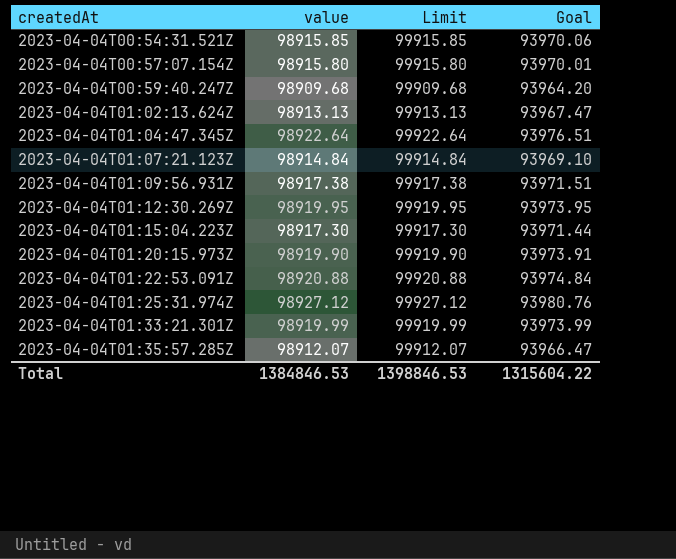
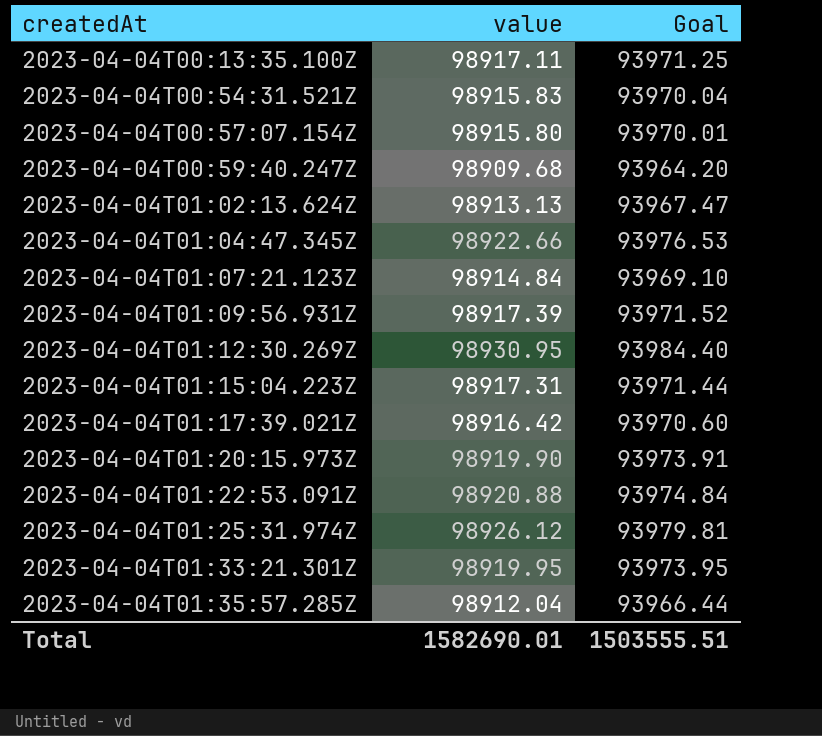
column Limit | formula: [value] + 1000 -> none
row 2023-04-04T00:13:35.100Z: none -> 98917.11 | 93971.25
2023-04-04T00:54:31.521Z | value: 98915.85 -> 98915.83
2023-04-04T00:54:31.521Z | Goal: 93970.06 -> 93970.04
2023-04-04T01:04:47.345Z | value: 98922.64 -> 98922.66
2023-04-04T01:04:47.345Z | Goal: 93976.51 -> 93976.53
2023-04-04T01:09:56.931Z | value: 98917.38 -> 98917.39
2023-04-04T01:09:56.931Z | Goal: 93971.51 -> 93971.52
2023-04-04T01:12:30.269Z | value: 98919.95 -> 98930.95
2023-04-04T01:12:30.269Z | Goal: 93973.95 -> 93984.40
2023-04-04T01:15:04.223Z | value: 98917.30 -> 98917.31
row 2023-04-04T01:17:39.021Z: none -> 98916.42 | 93970.60
2023-04-04T01:25:31.974Z | value: 98927.12 -> 98926.12
2023-04-04T01:25:31.974Z | Goal: 93980.76 -> 93979.81
2023-04-04T01:33:21.301Z | value: 98919.99 -> 98919.95
2023-04-04T01:33:21.301Z | Goal: 93973.99 -> 93973.95
2023-04-04T01:35:57.285Z | value: 98912.07 -> 98912.04
2023-04-04T01:35:57.285Z | Goal: 93966.47 -> 93966.44
Total | value: 1384846.53 -> 1582690.01
Total | Goal: 1315604.22 -> 1503555.51

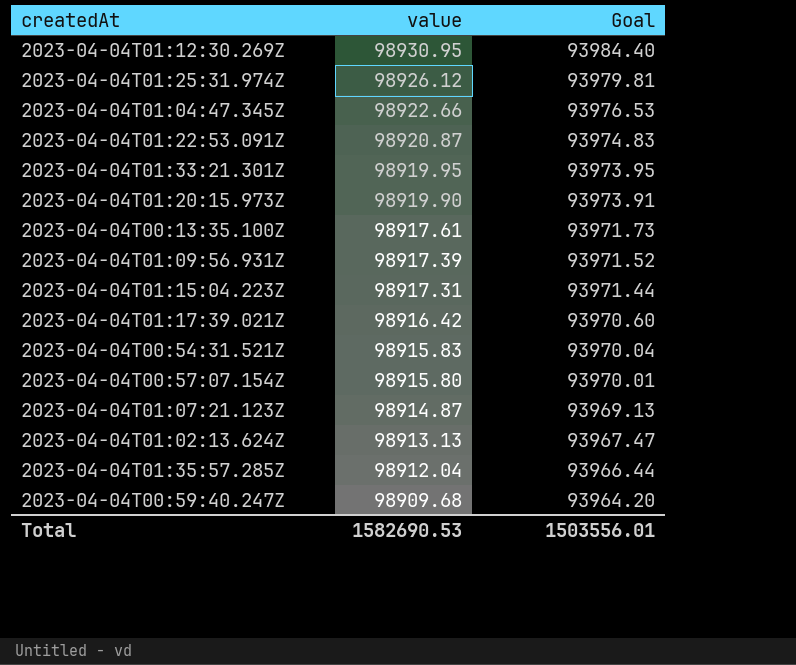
row order: createdAt ascending -> value descending
2023-04-04T01:22:53.091Z | value: 98920.88 -> 98920.87
2023-04-04T01:22:53.091Z | Goal: 93974.84 -> 93974.83
2023-04-04T00:13:35.100Z | value: 98917.11 -> 98917.61
2023-04-04T00:13:35.100Z | Goal: 93971.25 -> 93971.73
2023-04-04T01:07:21.123Z | value: 98914.84 -> 98914.87
2023-04-04T01:07:21.123Z | Goal: 93969.10 -> 93969.13
Total | value: 1582690.01 -> 1582690.53
Total | Goal: 1503555.51 -> 1503556.01

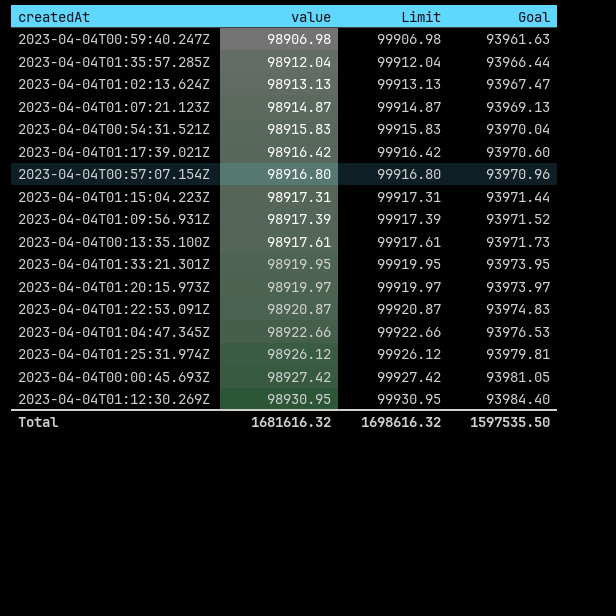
row order: value descending -> value ascending
column Limit | formula: none -> [value] + 1000
2023-04-04T00:59:40.247Z | value: 98909.68 -> 98906.98
2023-04-04T00:59:40.247Z | Goal: 93964.20 -> 93961.63
2023-04-04T00:57:07.154Z | value: 98915.80 -> 98916.80
2023-04-04T00:57:07.154Z | Goal: 93970.01 -> 93970.96
2023-04-04T01:20:15.973Z | value: 98919.90 -> 98919.97
2023-04-04T01:20:15.973Z | Goal: 93973.91 -> 93973.97
row 2023-04-04T00:00:45.693Z: none -> 98927.42 | 99927.42 | 93981.05
Total | value: 1582690.53 -> 1681616.32
Total | Goal: 1503556.01 -> 1597535.50

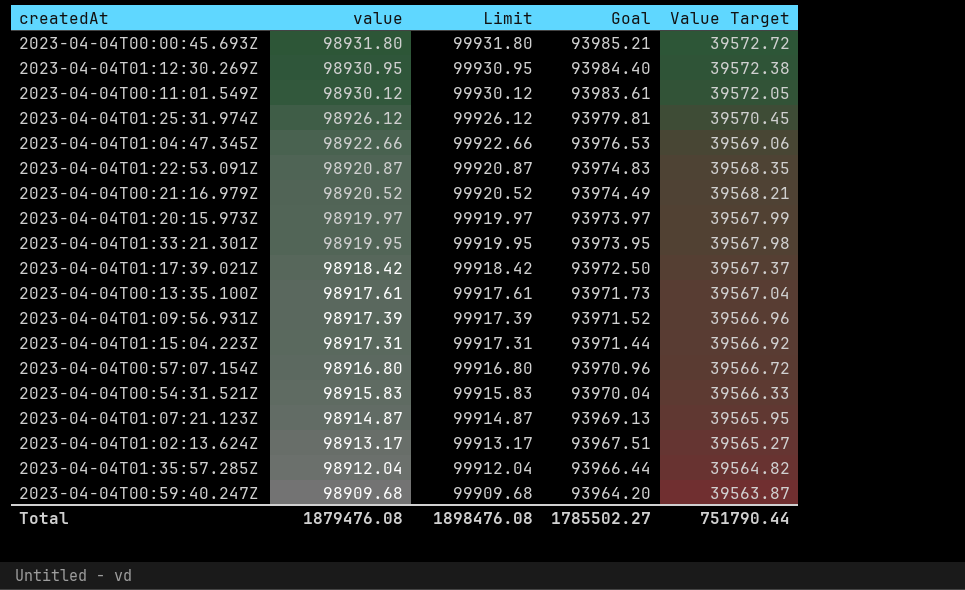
row order: value ascending -> value descending
column Value Target | formula: none -> [value] * 0.4
2023-04-04T00:00:45.693Z | value: 98927.42 -> 98931.80
2023-04-04T00:00:45.693Z | Limit: 99927.42 -> 99931.80
2023-04-04T00:00:45.693Z | Goal: 93981.05 -> 93985.21
row 2023-04-04T00:11:01.549Z: none -> 98930.12 | 99930.12 | 93983.61 | 39572.05
row 2023-04-04T00:21:16.979Z: none -> 98920.52 | 99920.52 | 93974.49 | 39568.21
2023-04-04T01:17:39.021Z | value: 98916.42 -> 98918.42
2023-04-04T01:17:39.021Z | Limit: 99916.42 -> 99918.42
2023-04-04T01:17:39.021Z | Goal: 93970.60 -> 93972.50
2023-04-04T01:02:13.624Z | value: 98913.13 -> 98913.17
2023-04-04T01:02:13.624Z | Limit: 99913.13 -> 99913.17
2023-04-04T01:02:13.624Z | Goal: 93967.47 -> 93967.51
2023-04-04T00:59:40.247Z | value: 98906.98 -> 98909.68
2023-04-04T00:59:40.247Z | Limit: 99906.98 -> 99909.68
2023-04-04T00:59:40.247Z | Goal: 93961.63 -> 93964.20
Total | value: 1681616.32 -> 1879476.08
Total | Limit: 1698616.32 -> 1898476.08
Total | Goal: 1597535.50 -> 1785502.27

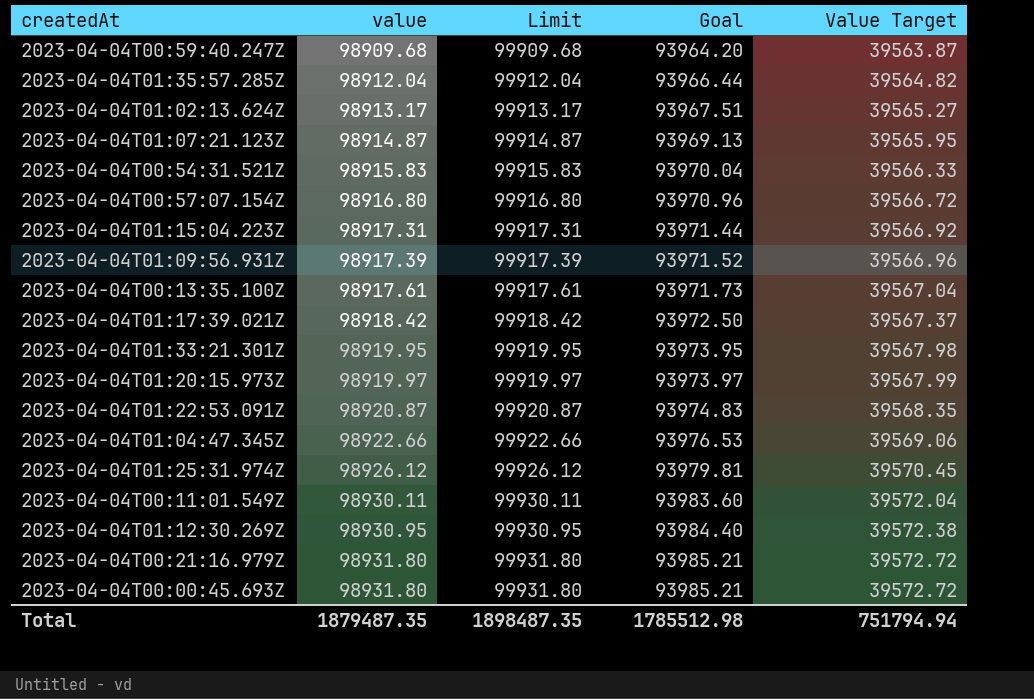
row order: value descending -> value ascending
2023-04-04T00:11:01.549Z | value: 98930.12 -> 98930.11
2023-04-04T00:11:01.549Z | Limit: 99930.12 -> 99930.11
2023-04-04T00:11:01.549Z | Goal: 93983.61 -> 93983.60
2023-04-04T00:11:01.549Z | Value Target: 39572.05 -> 39572.04
2023-04-04T00:21:16.979Z | value: 98920.52 -> 98931.80
2023-04-04T00:21:16.979Z | Limit: 99920.52 -> 99931.80
2023-04-04T00:21:16.979Z | Goal: 93974.49 -> 93985.21
2023-04-04T00:21:16.979Z | Value Target: 39568.21 -> 39572.72
Total | value: 1879476.08 -> 1879487.35
Total | Limit: 1898476.08 -> 1898487.35
Total | Goal: 1785502.27 -> 1785512.98
Total | Value Target: 751790.44 -> 751794.94

